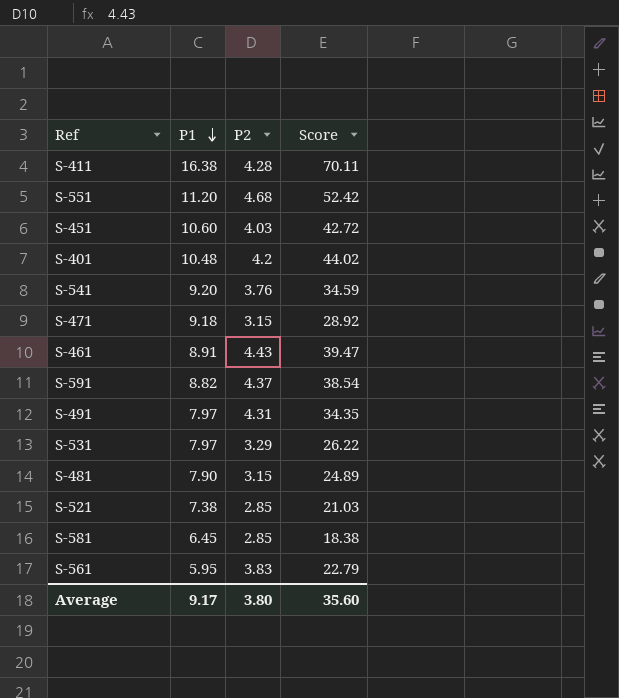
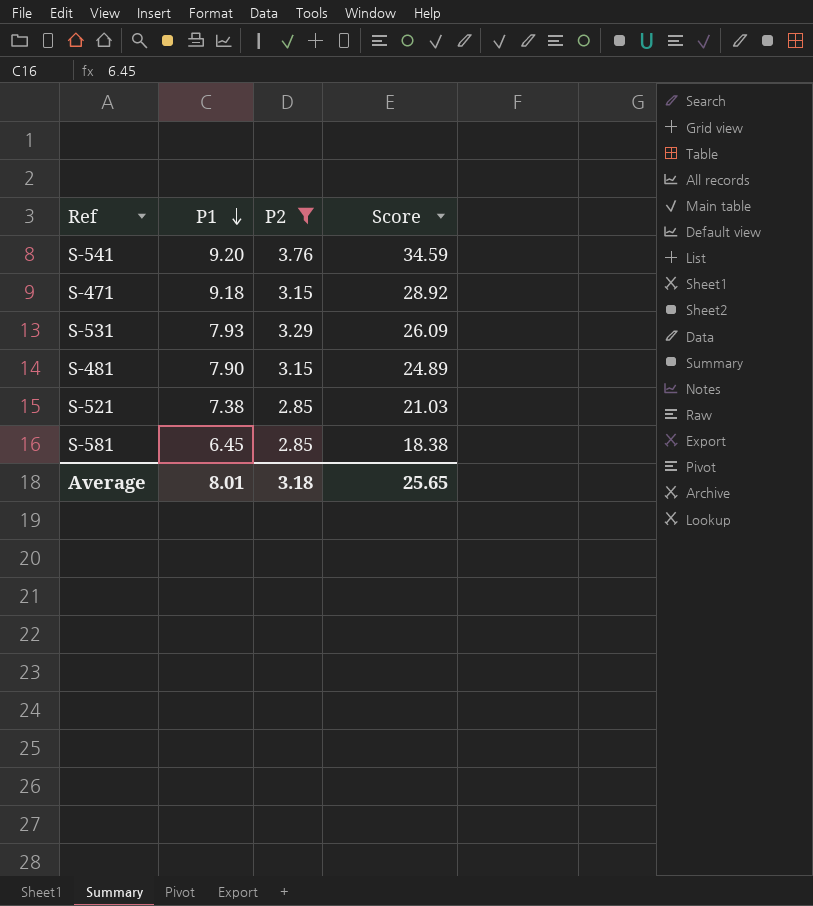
filter: none -> P2 <= 3.76
S-531 | P1: 7.97 -> 7.93
S-531 | Score: 26.22 -> 26.09
Average | P1: 9.17 -> 8.01
Average | P2: 3.80 -> 3.18
Average | Score: 35.60 -> 25.65

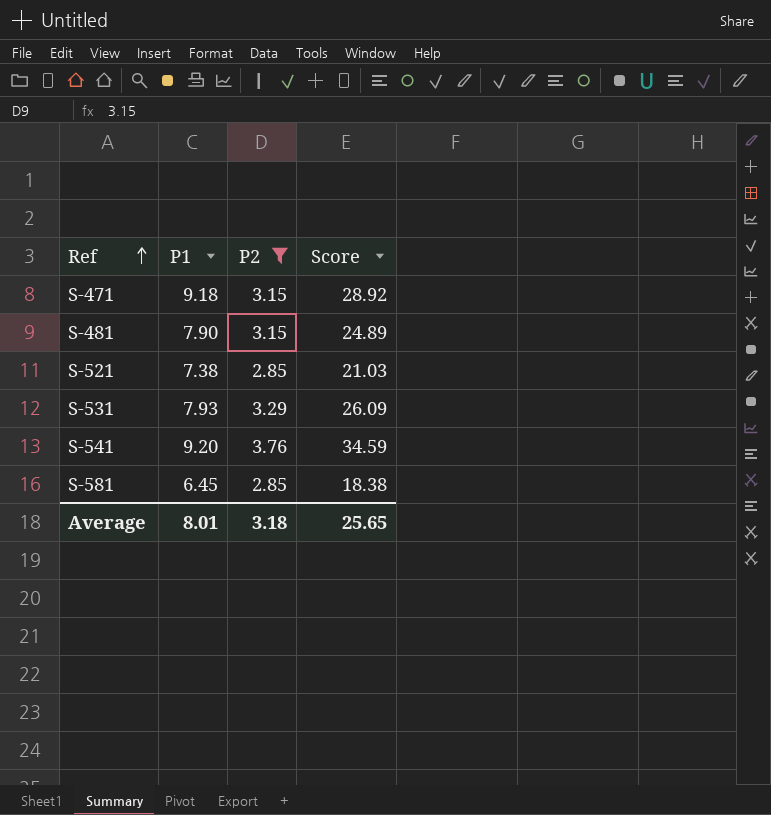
row order: P1 descending -> Ref ascending

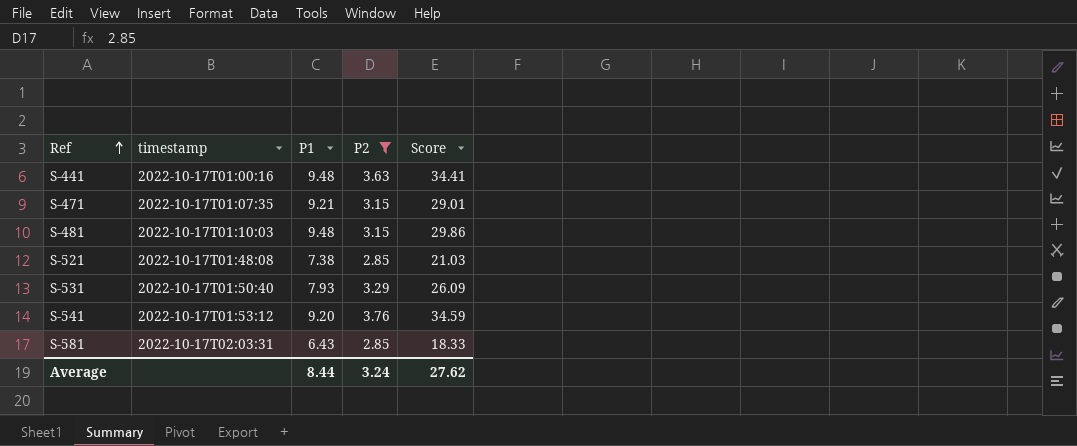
column timestamp | position: none -> 2
row S-441: none -> 2022-10-17T01:00:16 | 9.48 | 3.63 | 34.41
S-471 | P1: 9.18 -> 9.21
S-471 | Score: 28.92 -> 29.01
S-481 | P1: 7.90 -> 9.48
S-481 | Score: 24.89 -> 29.86
S-581 | P1: 6.45 -> 6.43
S-581 | Score: 18.38 -> 18.33
Average | P1: 8.01 -> 8.44
Average | P2: 3.18 -> 3.24
Average | Score: 25.65 -> 27.62

